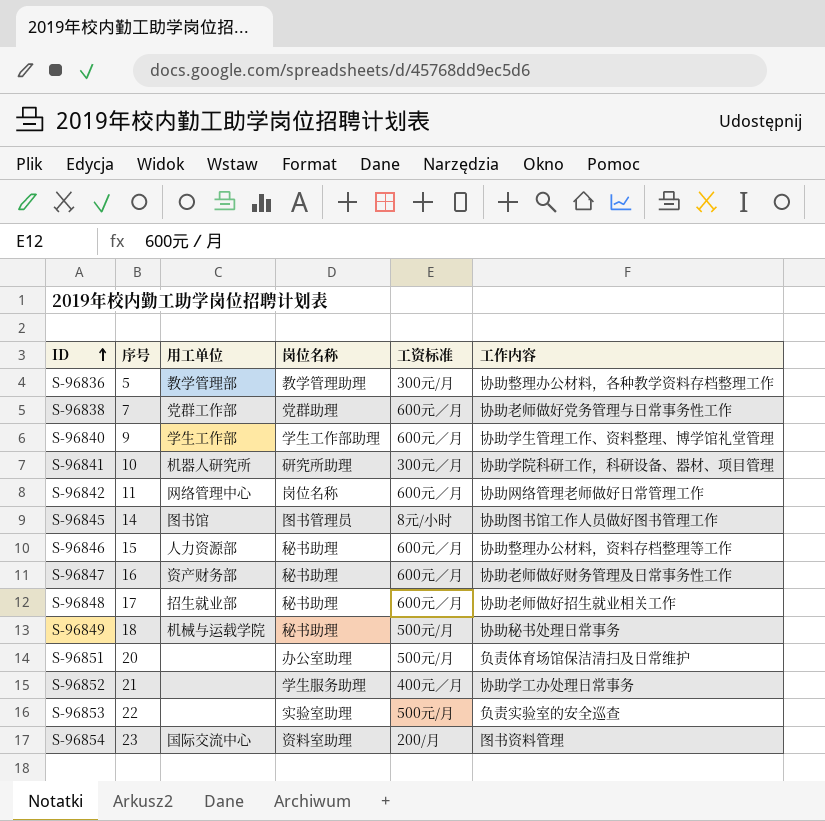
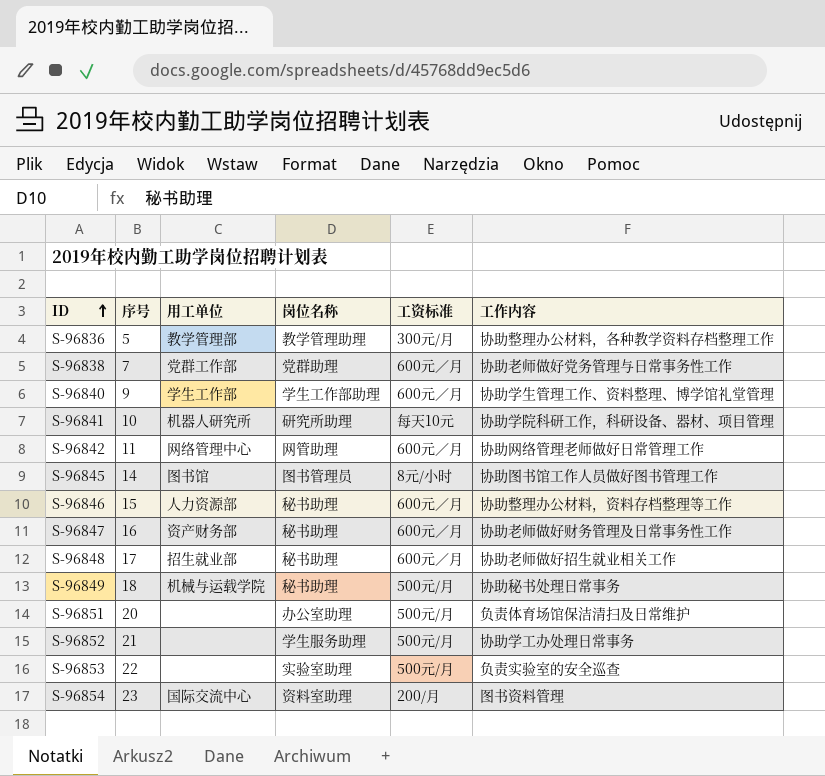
S-96841 | 工资标准: 300元／月 -> 每天10元
S-96842 | 岗位名称: 岗位名称 -> 网管助理
S-96852 | 工资标准: 400元／月 -> 500元/月

